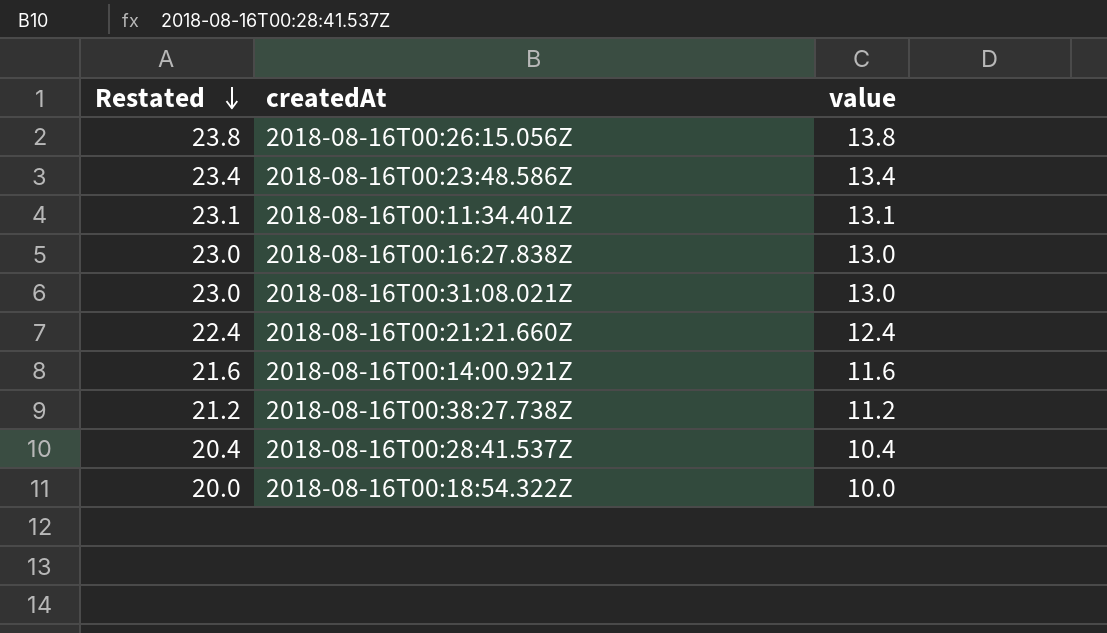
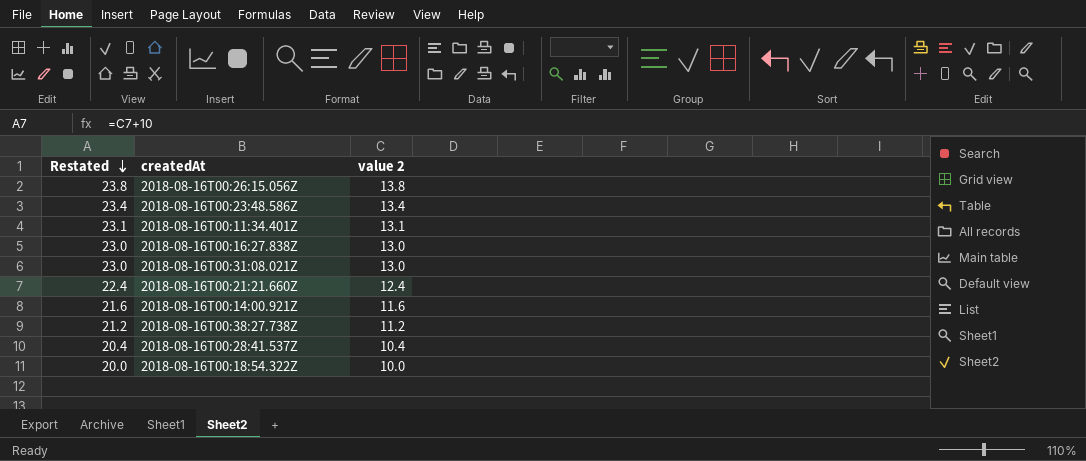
column name: value -> value 2

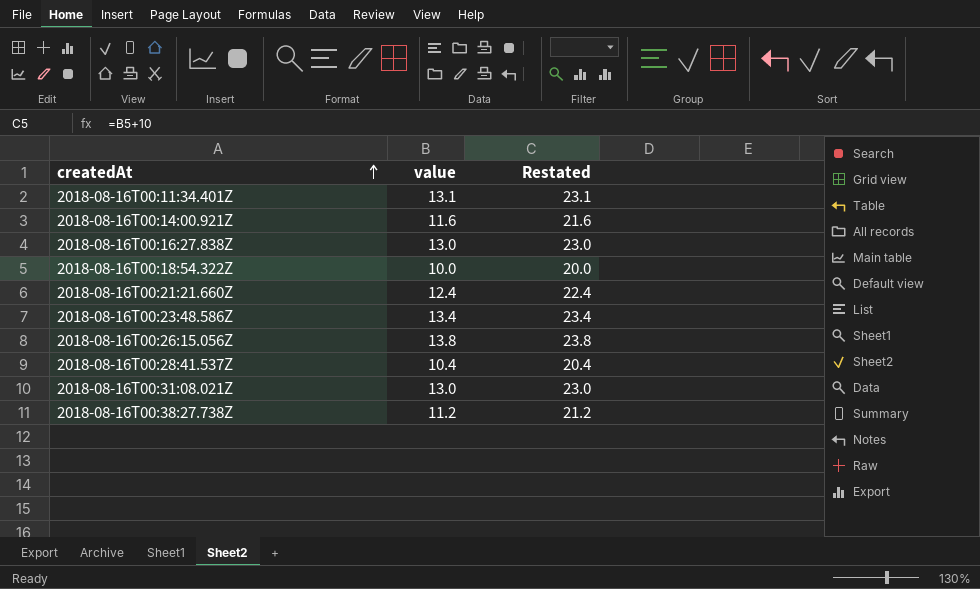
row order: Restated descending -> createdAt ascending
column name: value 2 -> value
column Restated | position: 1 -> 3

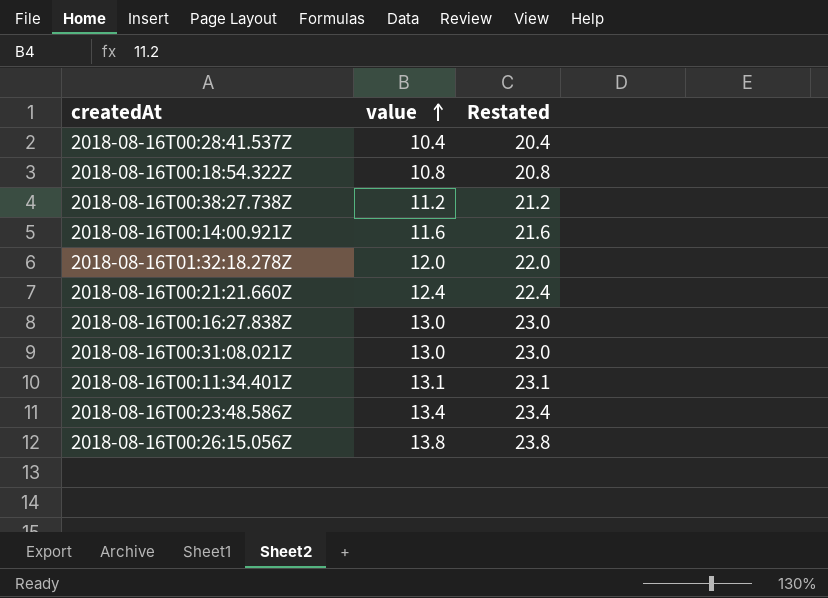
row order: createdAt ascending -> value ascending
2018-08-16T00:18:54.322Z | value: 10.0 -> 10.8
2018-08-16T00:18:54.322Z | Restated: 20.0 -> 20.8
row 2018-08-16T01:32:18.278Z: none -> 12.0 | 22.0

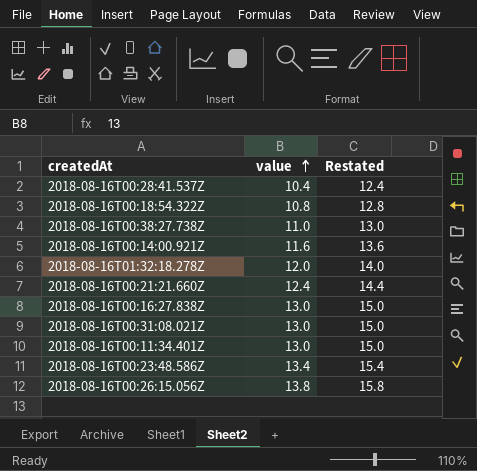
column Restated | formula: [value] + 10 -> [value] + 2
2018-08-16T00:38:27.738Z | value: 11.2 -> 11.0
2018-08-16T00:11:34.401Z | value: 13.1 -> 13.0

